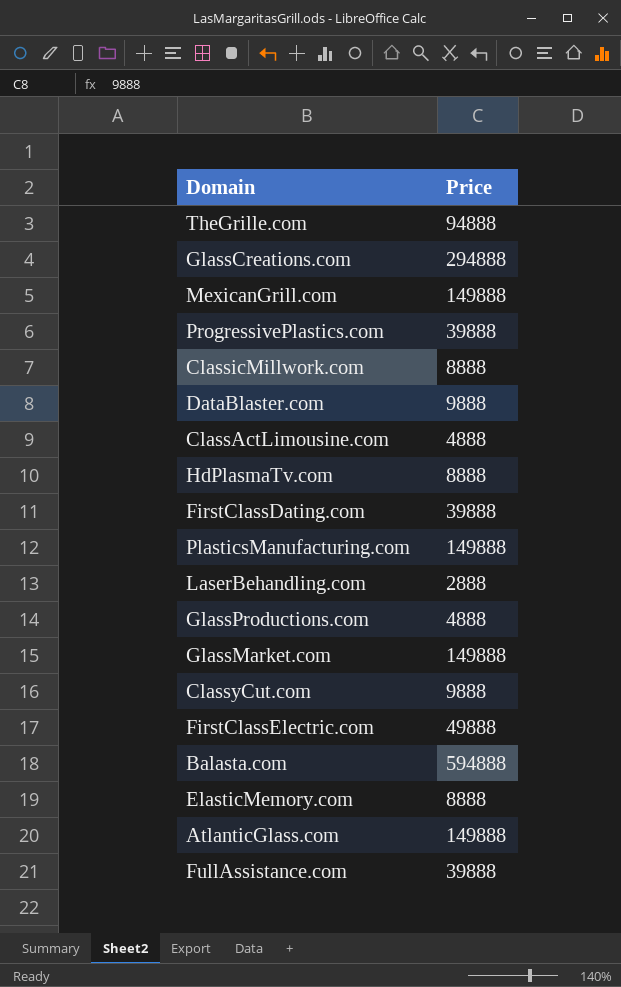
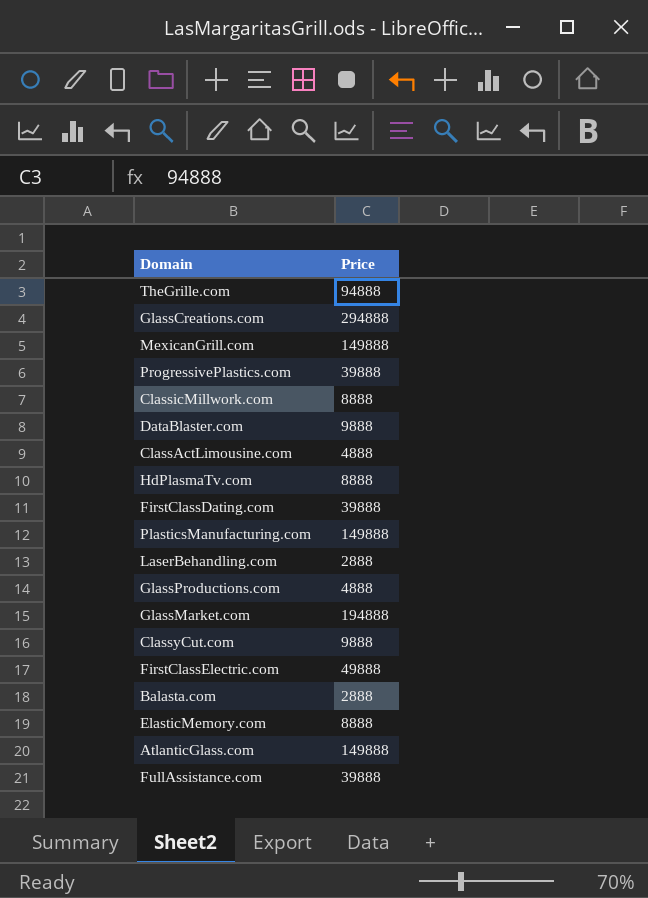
GlassMarket.com | Price: 149888 -> 194888
Balasta.com | Price: 594888 -> 2888

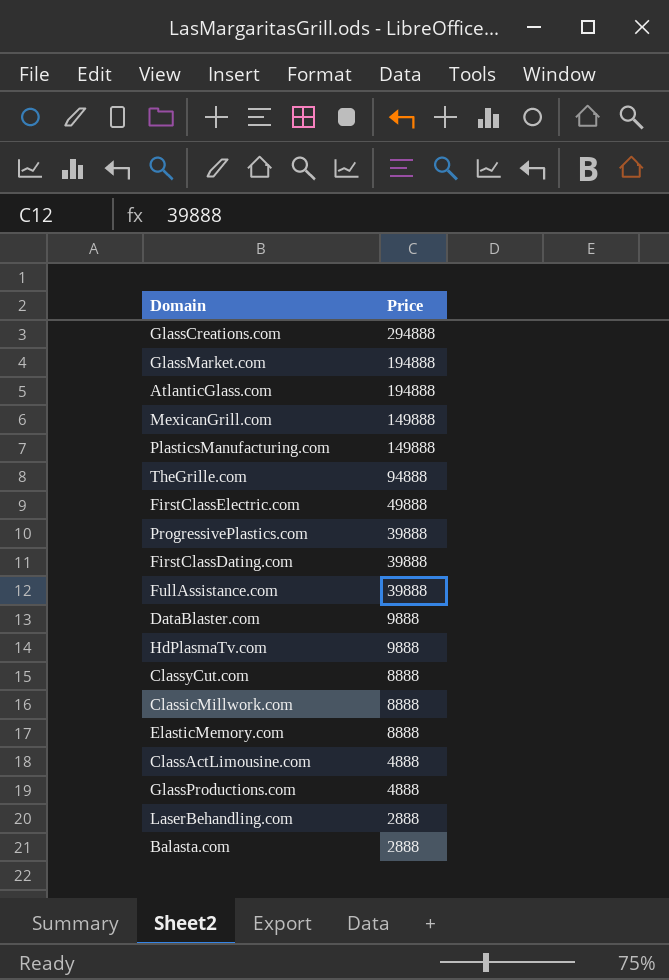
row order: none -> Price descending
AtlanticGlass.com | Price: 149888 -> 194888
HdPlasmaTv.com | Price: 8888 -> 9888
ClassyCut.com | Price: 9888 -> 8888

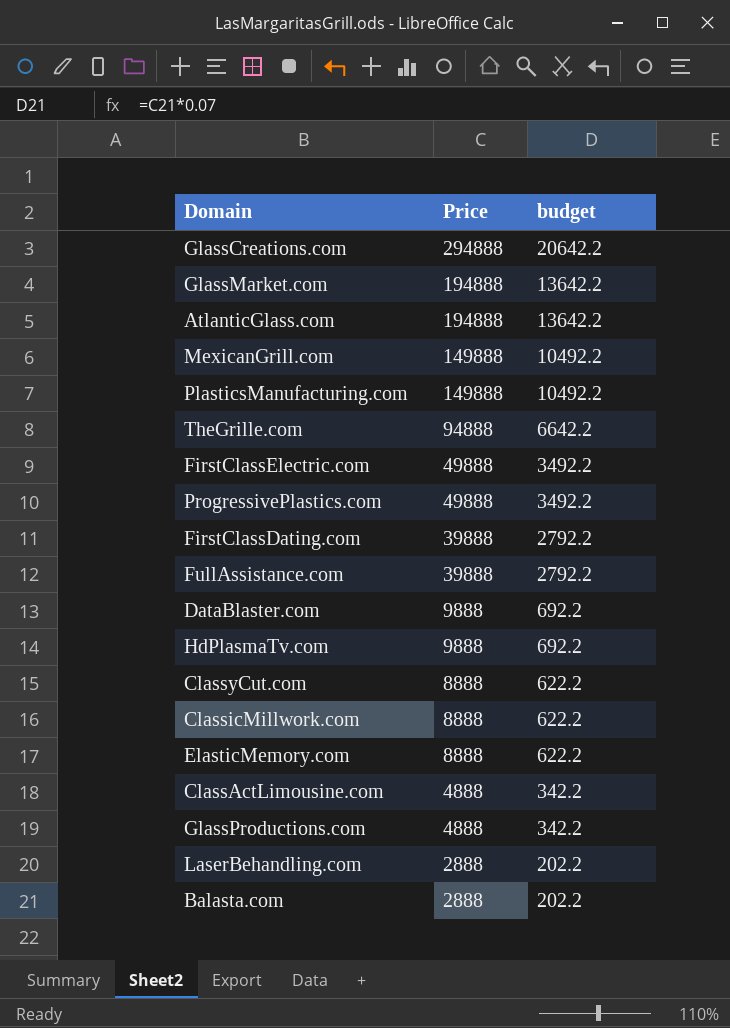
column budget | formula: none -> [Price] * 0.07
ProgressivePlastics.com | Price: 39888 -> 49888

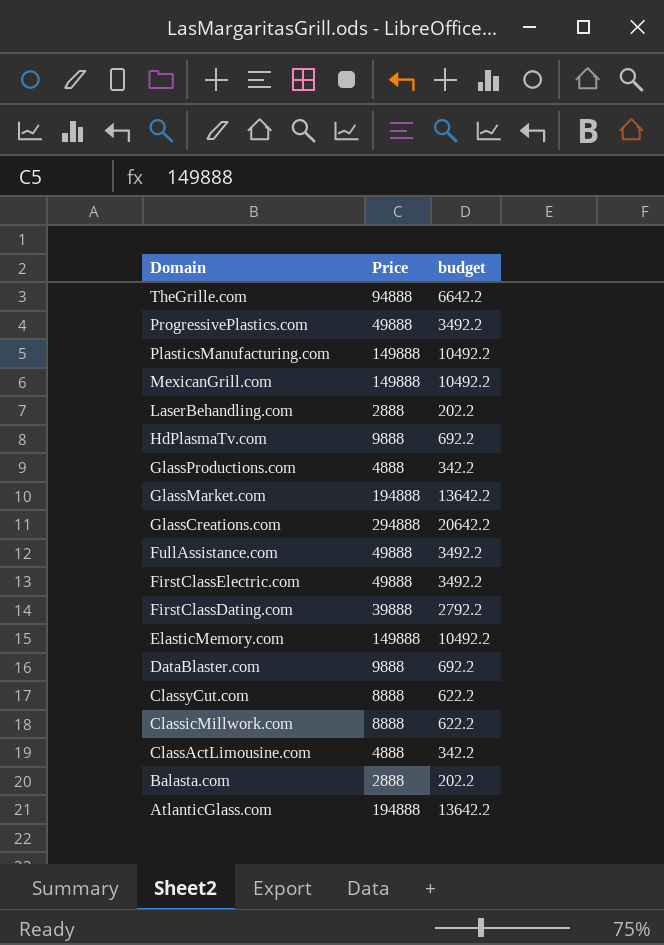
row order: Price descending -> Domain descending
FullAssistance.com | Price: 39888 -> 49888
FullAssistance.com | budget: 2792.2 -> 3492.2
ElasticMemory.com | Price: 8888 -> 149888
ElasticMemory.com | budget: 622.2 -> 10492.2

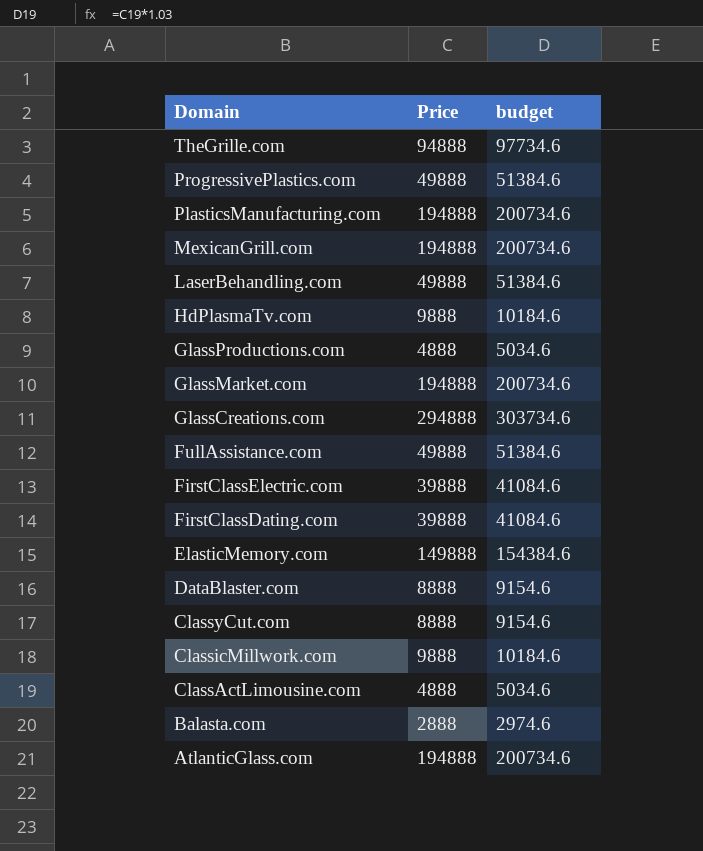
column budget | formula: [Price] * 0.07 -> [Price] * 1.03
PlasticsManufacturing.com | Price: 149888 -> 194888
MexicanGrill.com | Price: 149888 -> 194888
LaserBehandling.com | Price: 2888 -> 49888
FirstClassElectric.com | Price: 49888 -> 39888
DataBlaster.com | Price: 9888 -> 8888
ClassicMillwork.com | Price: 8888 -> 9888

